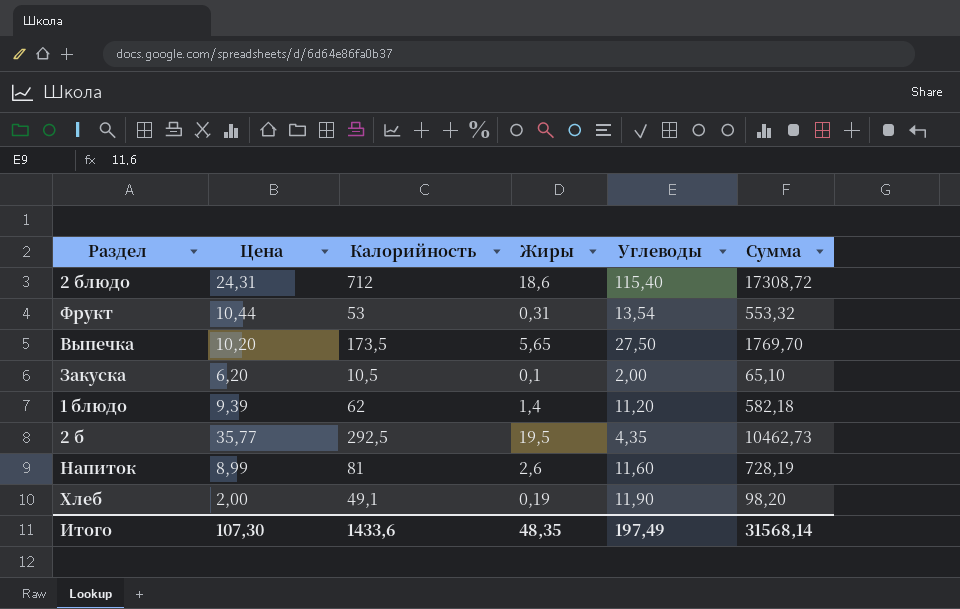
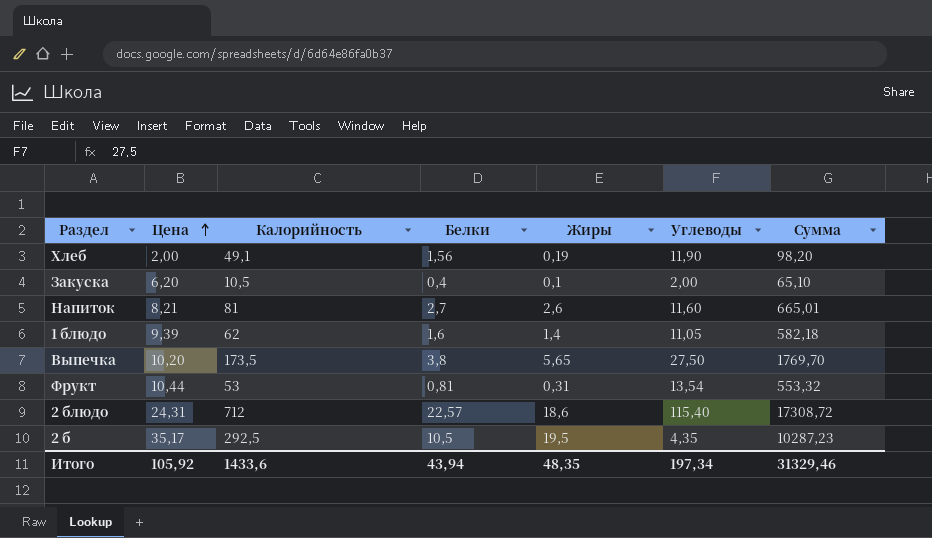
row order: none -> Цена ascending
column Белки | position: none -> 4
Напиток | Цена: 8,99 -> 8,21
Напиток | Сумма: 728,19 -> 665,01
1 блюдо | Углеводы: 11,20 -> 11,05
2 б | Цена: 35,77 -> 35,17
2 б | Сумма: 10462,73 -> 10287,23
Итого | Цена: 107,30 -> 105,92
Итого | Углеводы: 197,49 -> 197,34
Итого | Сумма: 31568,14 -> 31329,46

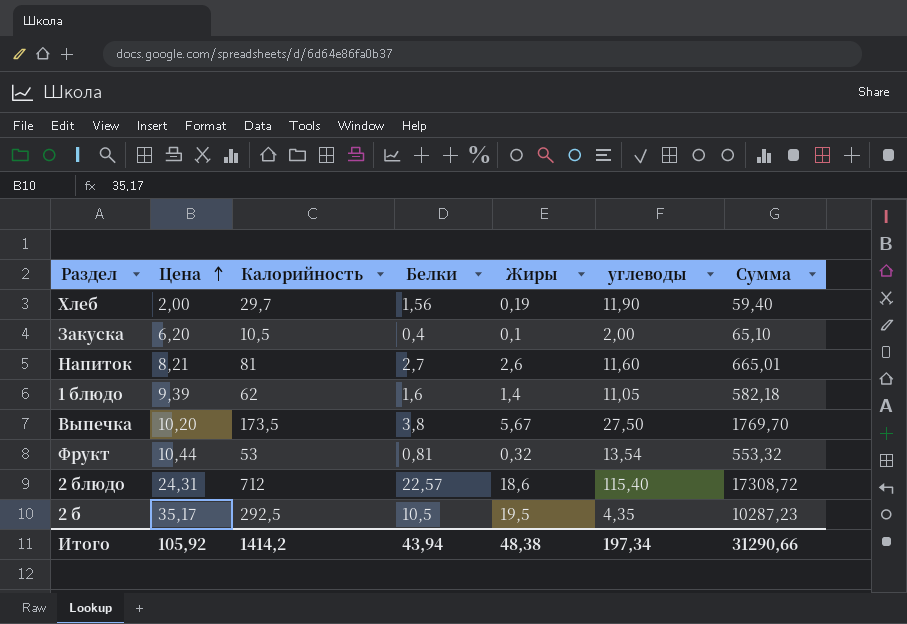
column name: Углеводы -> углеводы
Хлеб | Калорийность: 49,1 -> 29,7
Хлеб | Сумма: 98,20 -> 59,40
Выпечка | Жиры: 5,65 -> 5,67
Фрукт | Жиры: 0,31 -> 0,32
Итого | Калорийность: 1433,6 -> 1414,2
Итого | Жиры: 48,35 -> 48,38
Итого | Сумма: 31329,46 -> 31290,66

